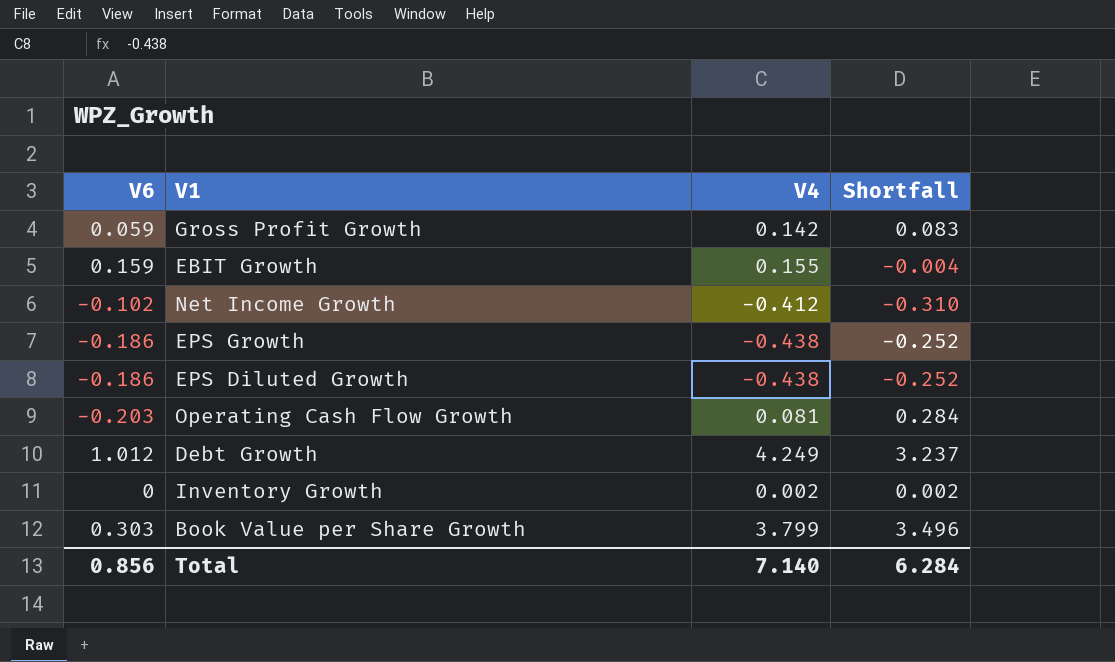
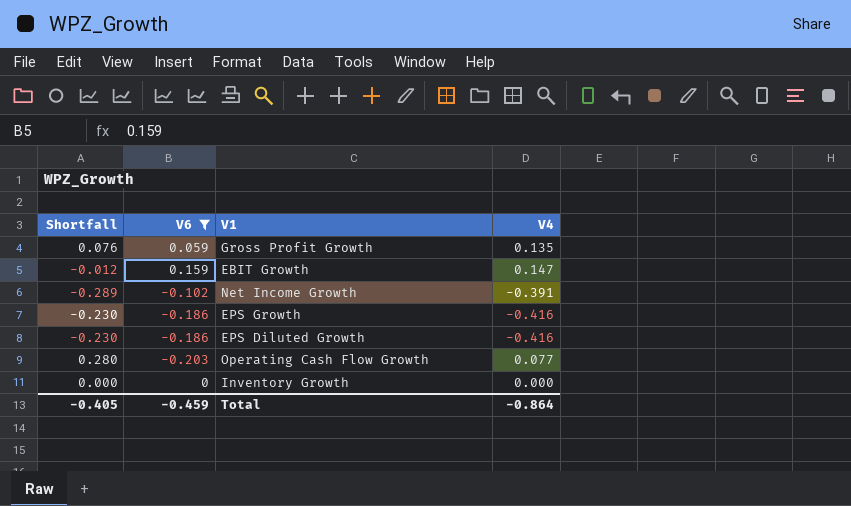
filter: none -> V6 <= 0.159
column Shortfall | position: 4 -> 1
Gross Profit Growth | Shortfall: 0.083 -> 0.076
Gross Profit Growth | V4: 0.142 -> 0.135
EBIT Growth | Shortfall: -0.004 -> -0.012
EBIT Growth | V4: 0.155 -> 0.147
Net Income Growth | Shortfall: -0.310 -> -0.289
Net Income Growth | V4: -0.412 -> -0.391
EPS Growth | Shortfall: -0.252 -> -0.230
EPS Growth | V4: -0.438 -> -0.416
EPS Diluted Growth | Shortfall: -0.252 -> -0.230
EPS Diluted Growth | V4: -0.438 -> -0.416
Operating Cash Flow Growth | Shortfall: 0.284 -> 0.280
Operating Cash Flow Growth | V4: 0.081 -> 0.077
Inventory Growth | Shortfall: 0.002 -> 0.000
Inventory Growth | V4: 0.002 -> 0.000
Total | Shortfall: 6.284 -> -0.405
Total | V6: 0.856 -> -0.459
Total | V4: 7.140 -> -0.864

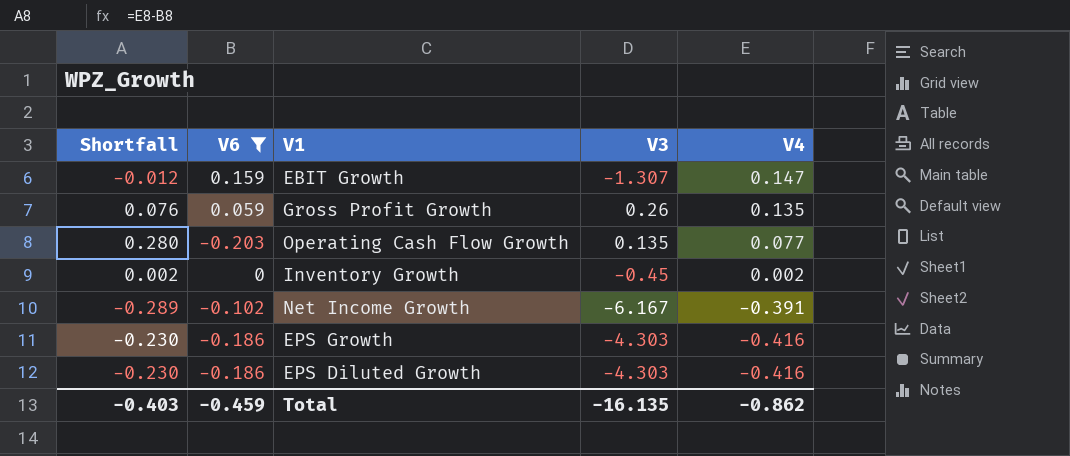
row order: none -> V4 descending
column V3 | position: none -> 4
Inventory Growth | Shortfall: 0.000 -> 0.002
Inventory Growth | V4: 0.000 -> 0.002
Total | Shortfall: -0.405 -> -0.403
Total | V4: -0.864 -> -0.862

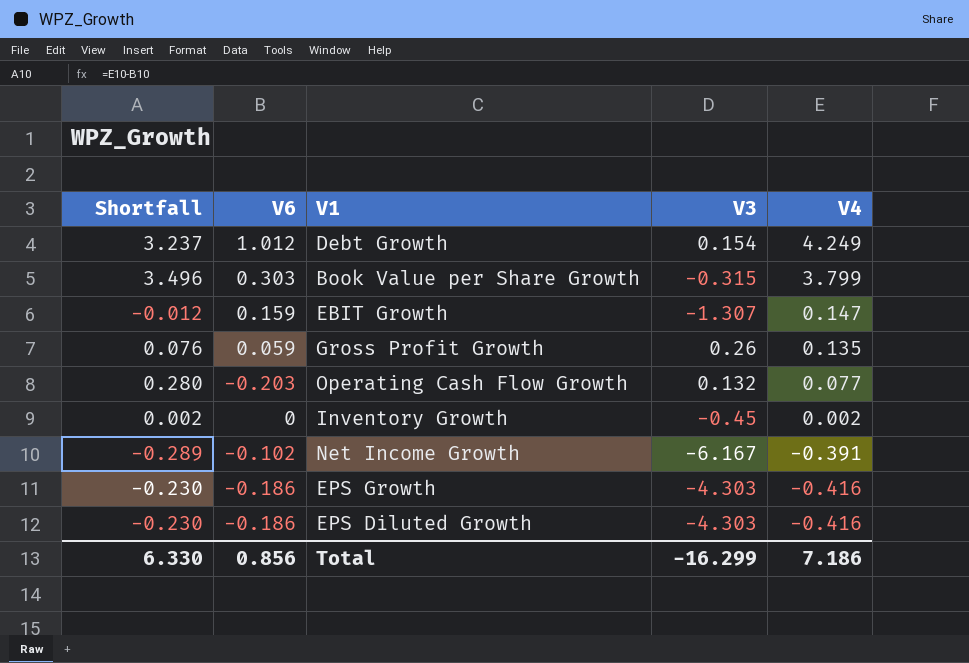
filter: V6 <= 0.159 -> none
Operating Cash Flow Growth | V3: 0.135 -> 0.132
Total | Shortfall: -0.403 -> 6.330
Total | V6: -0.459 -> 0.856
Total | V3: -16.135 -> -16.299
Total | V4: -0.862 -> 7.186

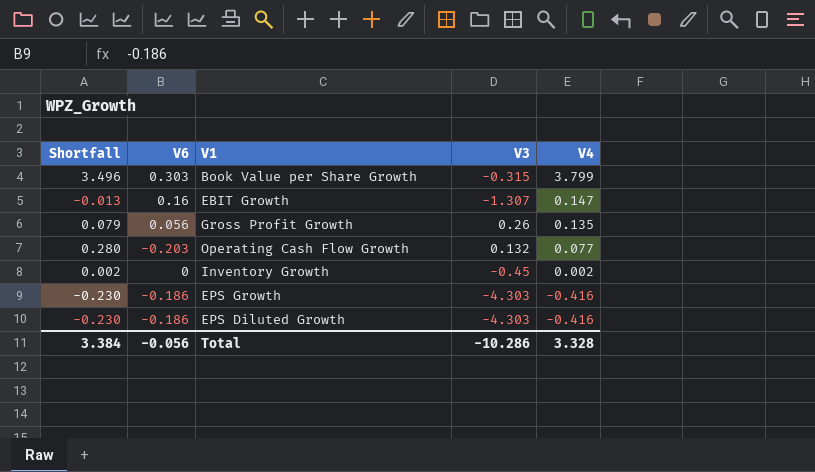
row Debt Growth: 3.237 | 1.012 | 0.154 | 4.249 -> none
row Net Income Growth: -0.289 | -0.102 | -6.167 | -0.391 -> none
EBIT Growth | Shortfall: -0.012 -> -0.013
EBIT Growth | V6: 0.159 -> 0.16
Gross Profit Growth | Shortfall: 0.076 -> 0.079
Gross Profit Growth | V6: 0.059 -> 0.056
Total | Shortfall: 6.330 -> 3.384
Total | V6: 0.856 -> -0.056
Total | V3: -16.299 -> -10.286
Total | V4: 7.186 -> 3.328

